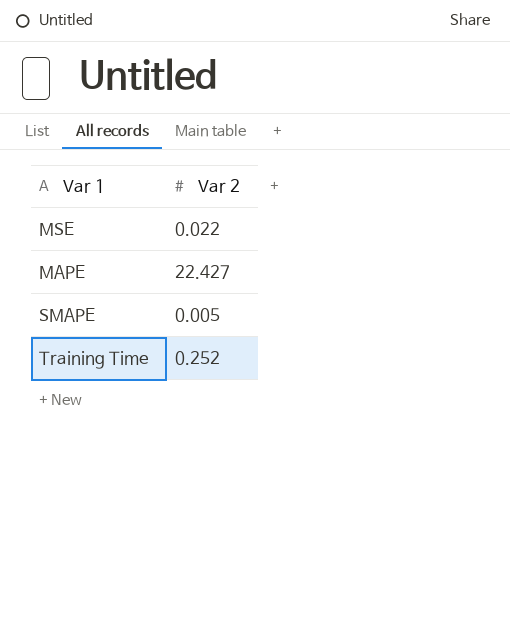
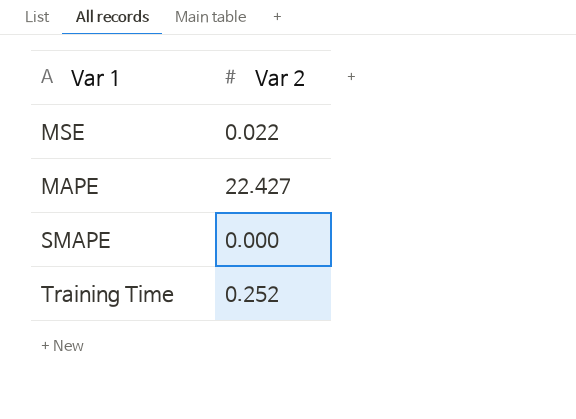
SMAPE | Var 2: 0.005 -> 0.000

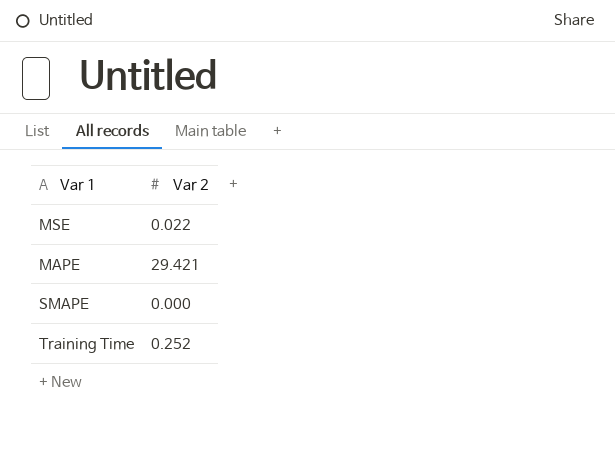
MAPE | Var 2: 22.427 -> 29.421

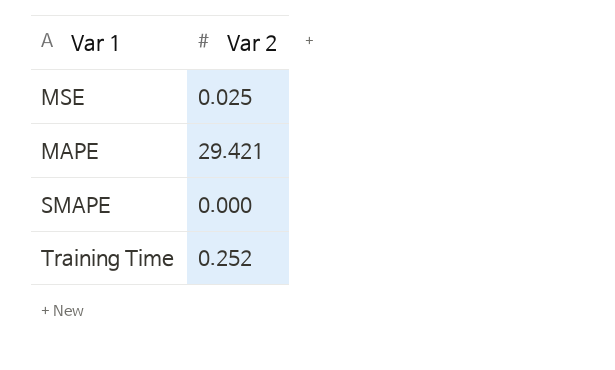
MSE | Var 2: 0.022 -> 0.025

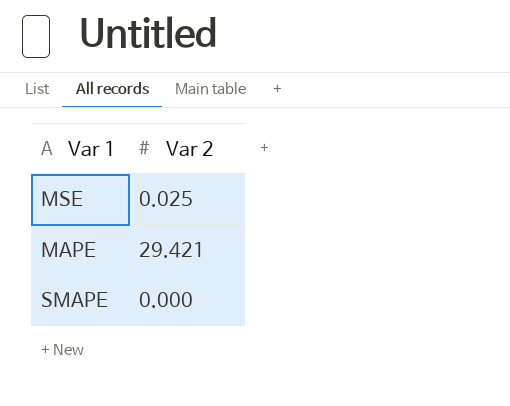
row Training Time: 0.252 -> none

